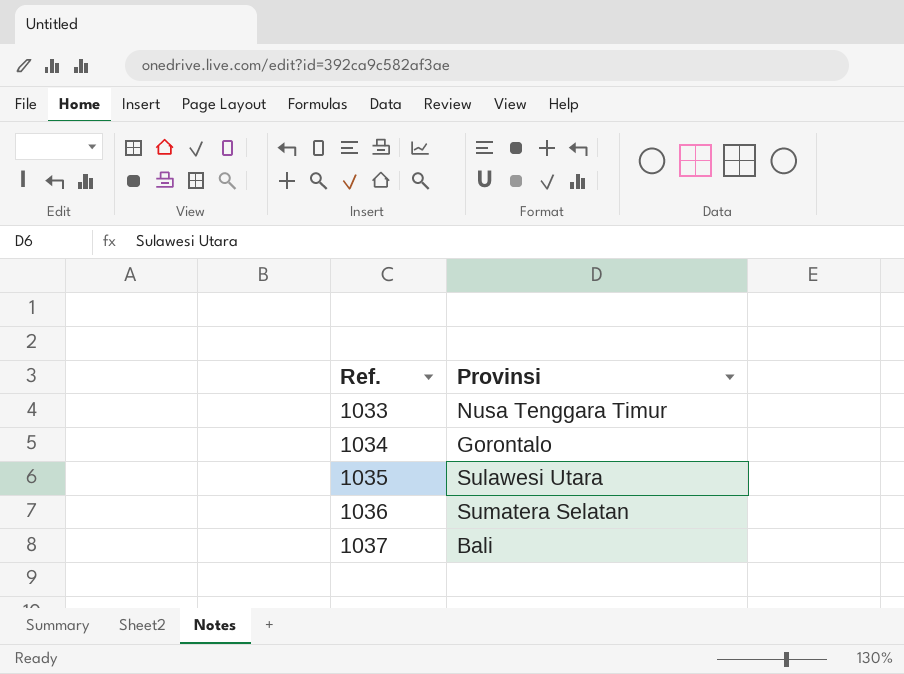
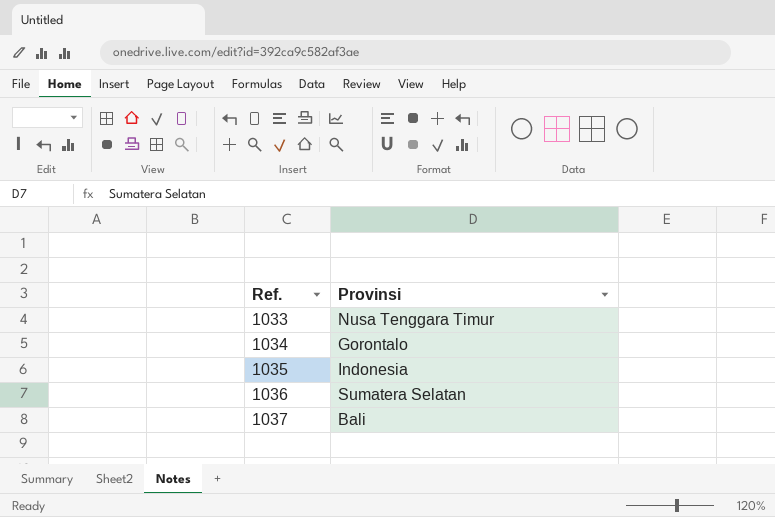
1035 | Provinsi: Sulawesi Utara -> Indonesia

